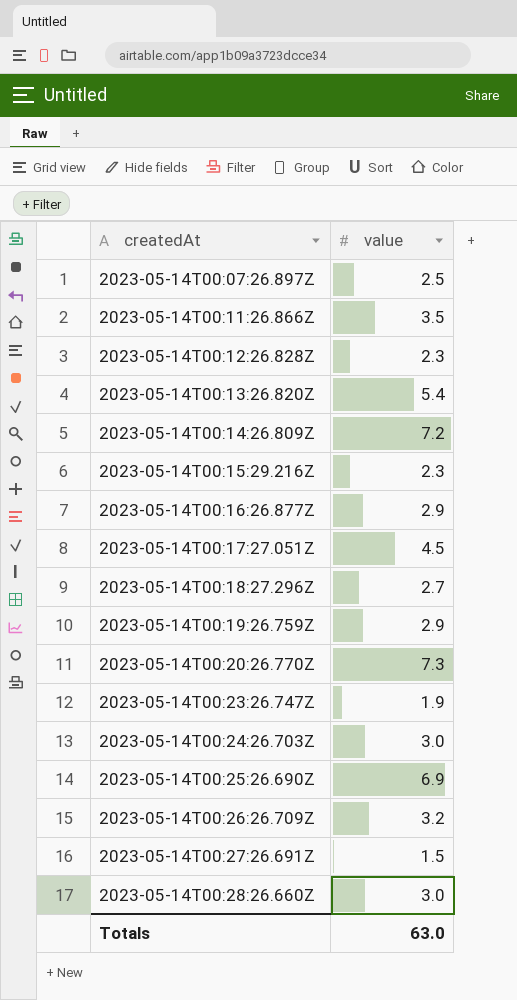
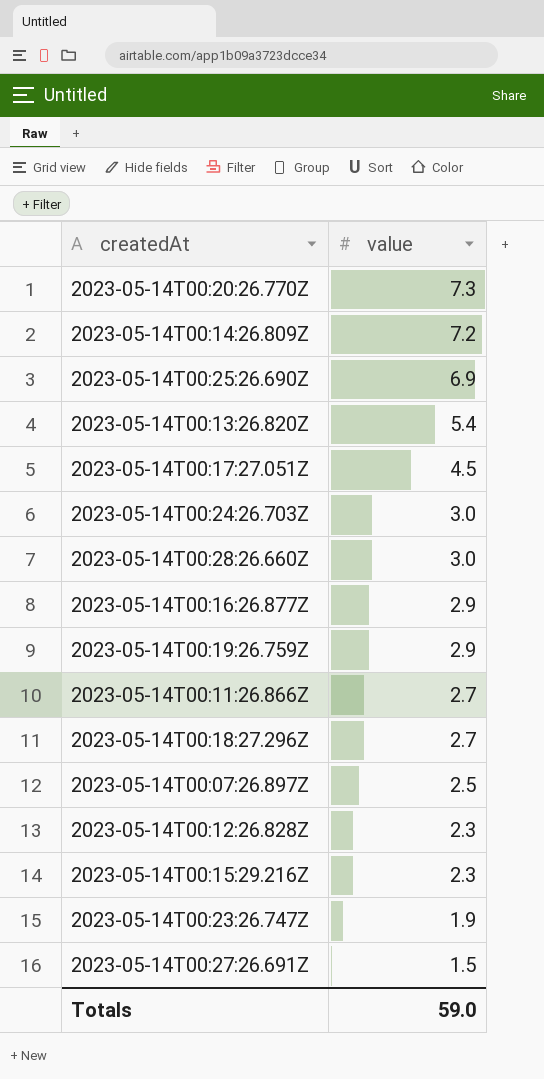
row order: createdAt ascending -> value descending
row 2023-05-14T00:26:26.709Z: 3.2 -> none
2023-05-14T00:11:26.866Z | value: 3.5 -> 2.7
Totals | value: 63.0 -> 59.0

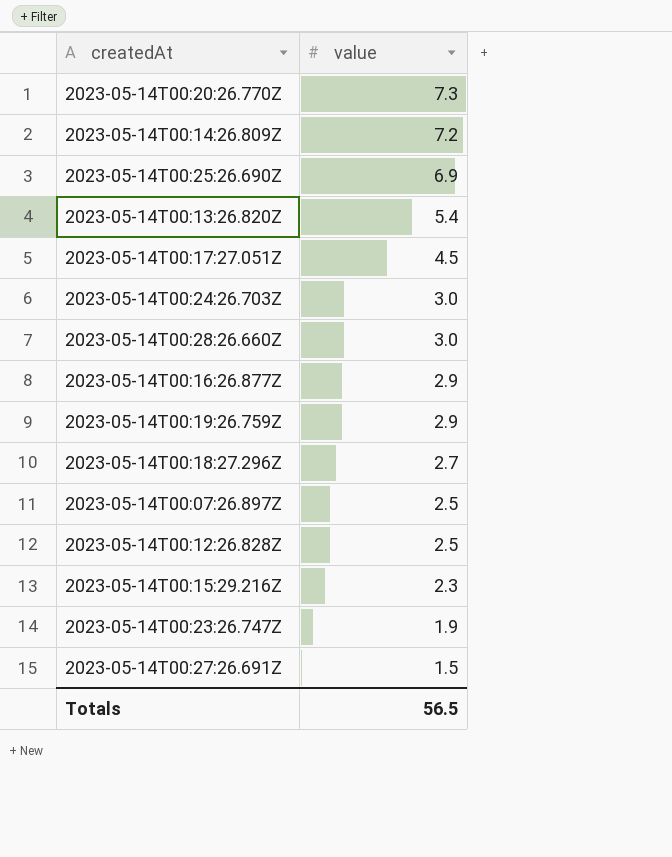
row 2023-05-14T00:11:26.866Z: 2.7 -> none
2023-05-14T00:12:26.828Z | value: 2.3 -> 2.5
Totals | value: 59.0 -> 56.5

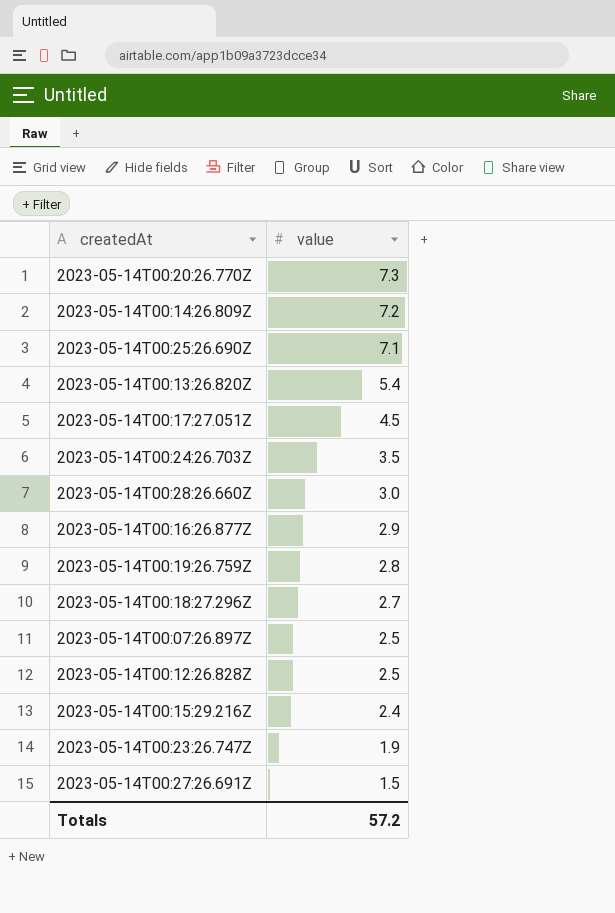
2023-05-14T00:25:26.690Z | value: 6.9 -> 7.1
2023-05-14T00:24:26.703Z | value: 3.0 -> 3.5
2023-05-14T00:19:26.759Z | value: 2.9 -> 2.8
2023-05-14T00:15:29.216Z | value: 2.3 -> 2.4
Totals | value: 56.5 -> 57.2

